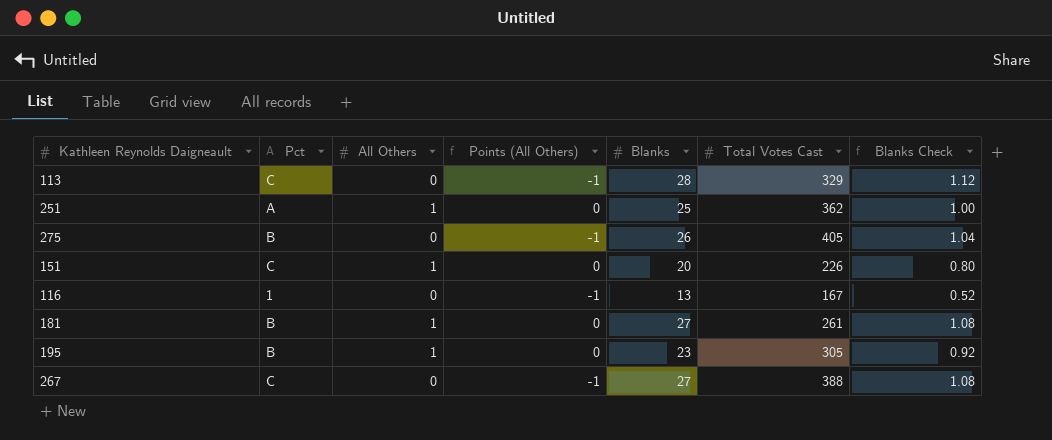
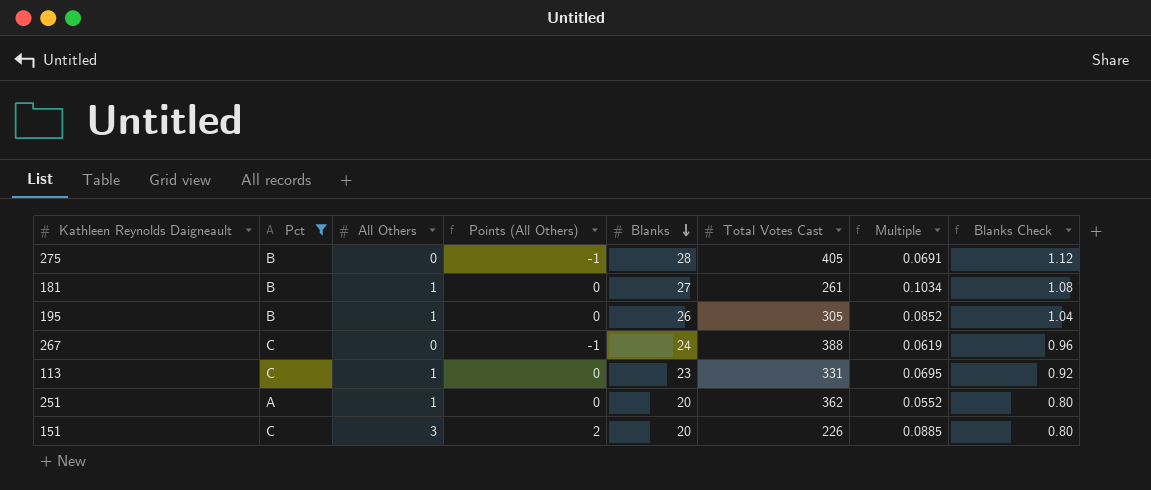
filter: none -> Pct != 1
row order: none -> Blanks descending
column Multiple | formula: none -> [Blanks] / [Total Votes Cast]
275 | Blanks: 26 -> 28
275 | Blanks Check: 1.04 -> 1.12
195 | Blanks: 23 -> 26
195 | Blanks Check: 0.92 -> 1.04
267 | Blanks: 27 -> 24
267 | Blanks Check: 1.08 -> 0.96
113 | All Others: 0 -> 1
113 | Points (All Others): -1 -> 0
113 | Blanks: 28 -> 23
113 | Total Votes Cast: 329 -> 331
113 | Blanks Check: 1.12 -> 0.92
251 | Blanks: 25 -> 20
251 | Blanks Check: 1.00 -> 0.80
151 | All Others: 1 -> 3
151 | Points (All Others): 0 -> 2

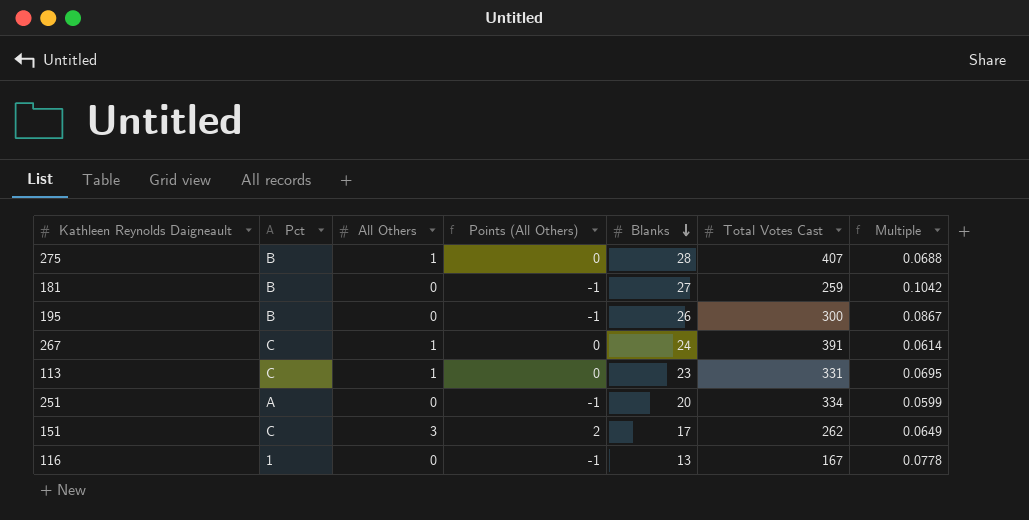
filter: Pct != 1 -> none
column Blanks Check | formula: [Blanks] * 0.04 -> none
275 | All Others: 0 -> 1
275 | Points (All Others): -1 -> 0
275 | Total Votes Cast: 405 -> 407
275 | Multiple: 0.0691 -> 0.0688
181 | All Others: 1 -> 0
181 | Points (All Others): 0 -> -1
181 | Total Votes Cast: 261 -> 259
181 | Multiple: 0.1034 -> 0.1042
195 | All Others: 1 -> 0
195 | Points (All Others): 0 -> -1
195 | Total Votes Cast: 305 -> 300
195 | Multiple: 0.0852 -> 0.0867
267 | All Others: 0 -> 1
267 | Points (All Others): -1 -> 0
267 | Total Votes Cast: 388 -> 391
267 | Multiple: 0.0619 -> 0.0614
251 | All Others: 1 -> 0
251 | Points (All Others): 0 -> -1
251 | Total Votes Cast: 362 -> 334
251 | Multiple: 0.0552 -> 0.0599
151 | Blanks: 20 -> 17
151 | Total Votes Cast: 226 -> 262
151 | Multiple: 0.0885 -> 0.0649

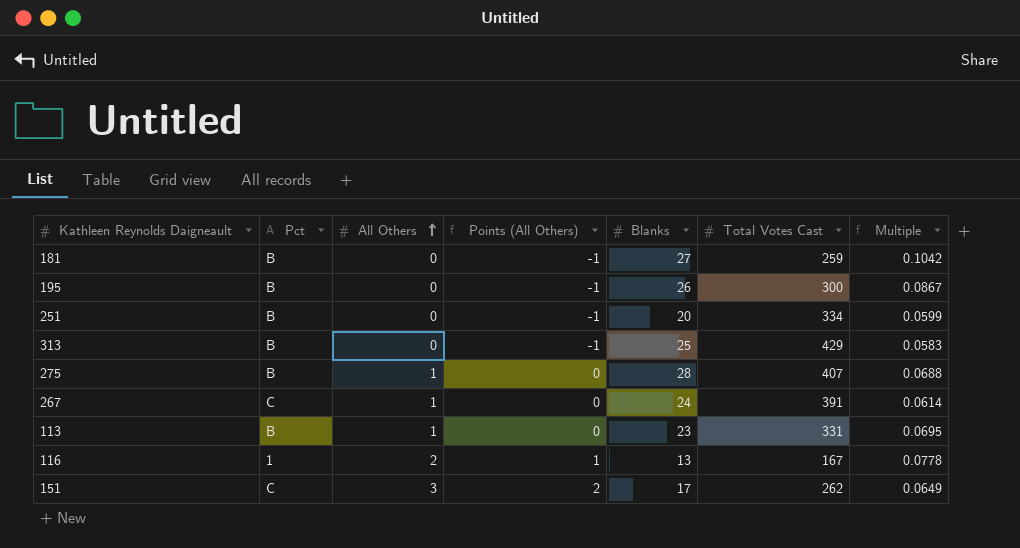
row order: Blanks descending -> All Others ascending
251 | Pct: A -> B
row 313: none -> B | 0 | -1 | 25 | 429 | 0.0583
113 | Pct: C -> B
116 | All Others: 0 -> 2
116 | Points (All Others): -1 -> 1

